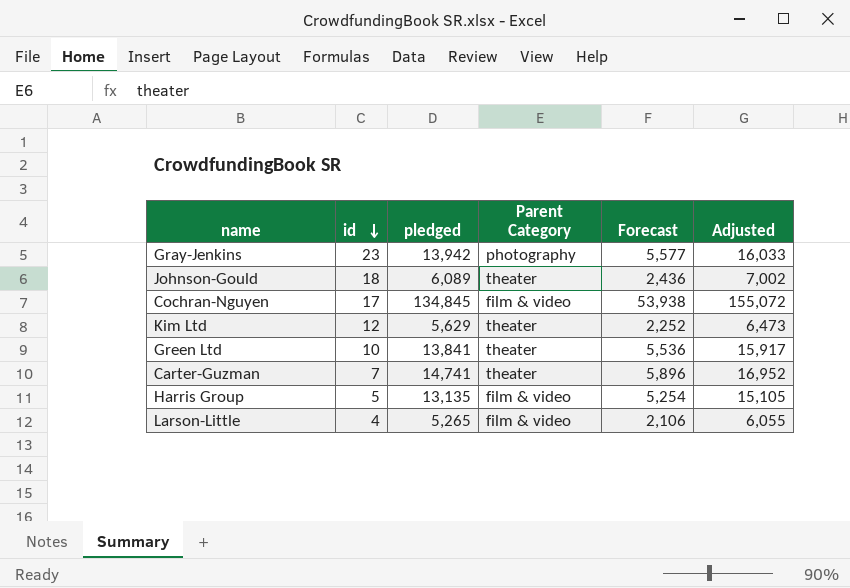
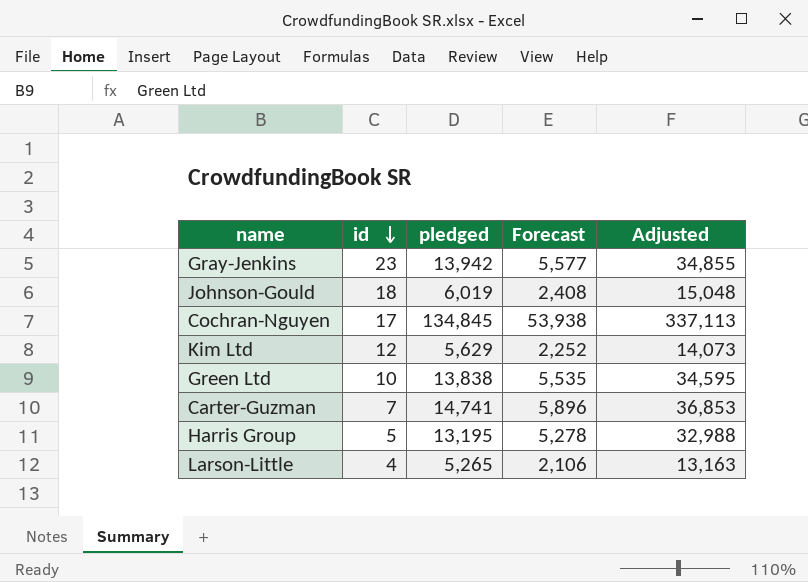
column Parent Category | position: 4 -> none
column Adjusted | formula: [pledged] * 1.15 -> [pledged] * 2.5
Johnson-Gould | pledged: 6,089 -> 6,019
Johnson-Gould | Forecast: 2,436 -> 2,408
Green Ltd | pledged: 13,841 -> 13,838
Green Ltd | Forecast: 5,536 -> 5,535
Harris Group | pledged: 13,135 -> 13,195
Harris Group | Forecast: 5,254 -> 5,278

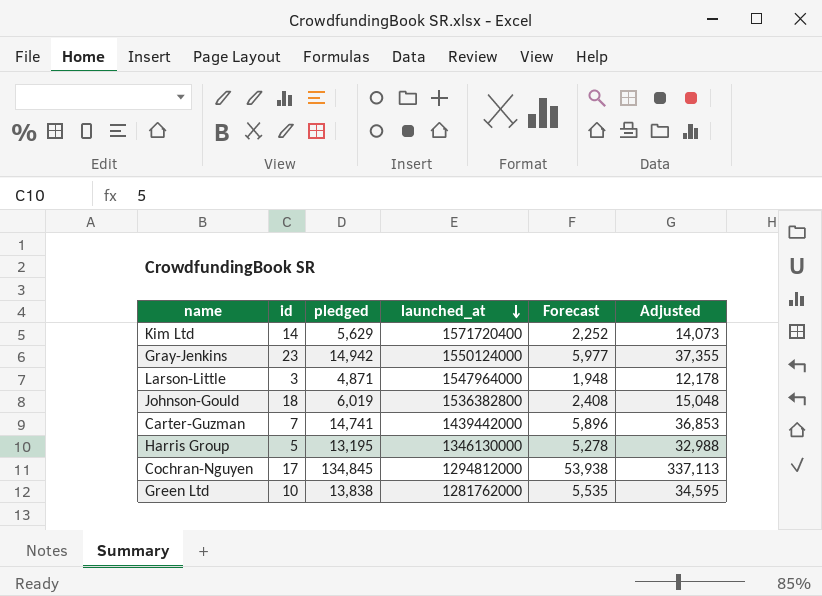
row order: id descending -> launched_at descending
column launched_at | position: none -> 4
Kim Ltd | id: 12 -> 14
Gray-Jenkins | pledged: 13,942 -> 14,942
Gray-Jenkins | Forecast: 5,577 -> 5,977
Gray-Jenkins | Adjusted: 34,855 -> 37,355
Larson-Little | id: 4 -> 3
Larson-Little | pledged: 5,265 -> 4,871
Larson-Little | Forecast: 2,106 -> 1,948
Larson-Little | Adjusted: 13,163 -> 12,178

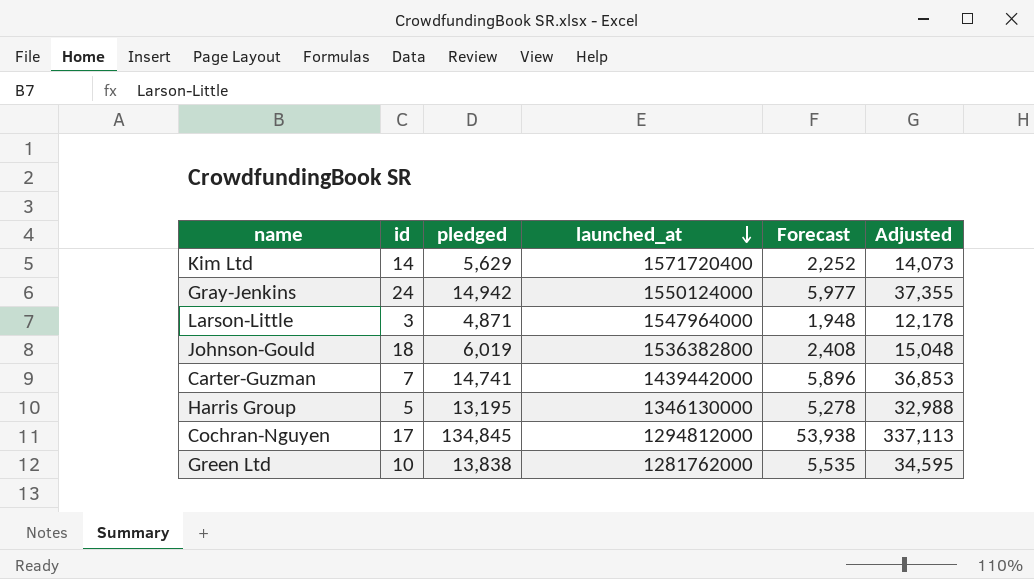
Gray-Jenkins | id: 23 -> 24

